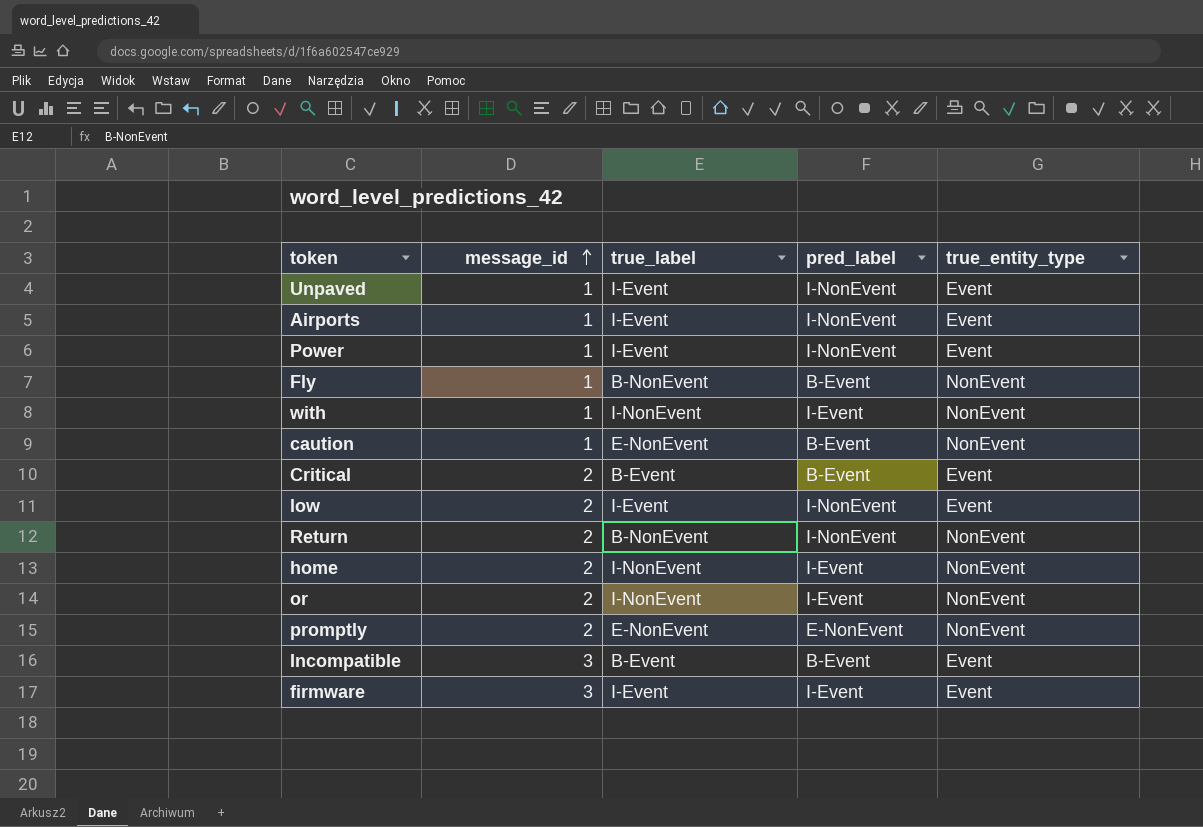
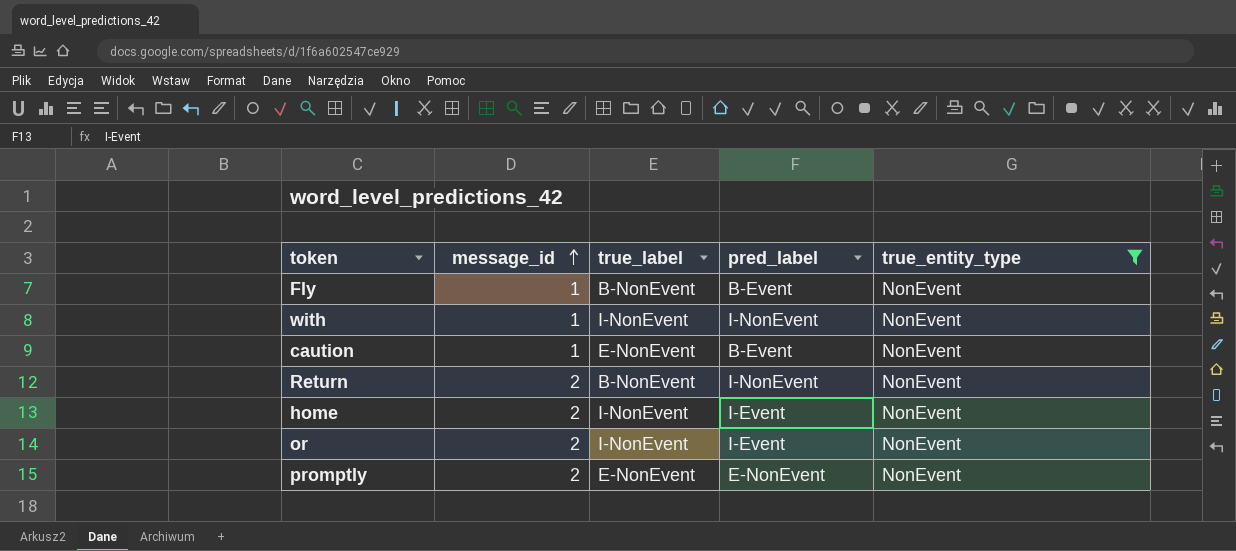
filter: none -> true_entity_type = NonEvent
with | pred_label: I-Event -> I-NonEvent

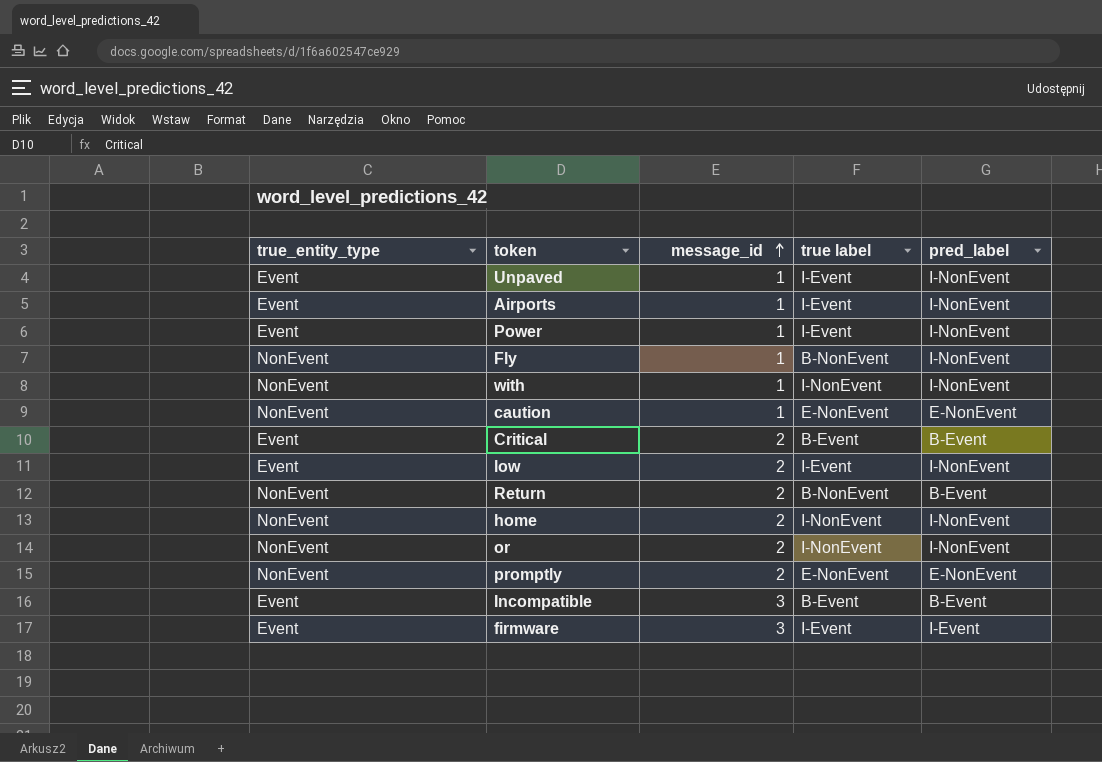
filter: true_entity_type = NonEvent -> none
column true_entity_type | position: 5 -> 1
column name: true_label -> true label
Fly | pred_label: B-Event -> I-NonEvent
caution | pred_label: B-Event -> E-NonEvent
Return | pred_label: I-NonEvent -> B-Event
home | pred_label: I-Event -> I-NonEvent
or | pred_label: I-Event -> I-NonEvent

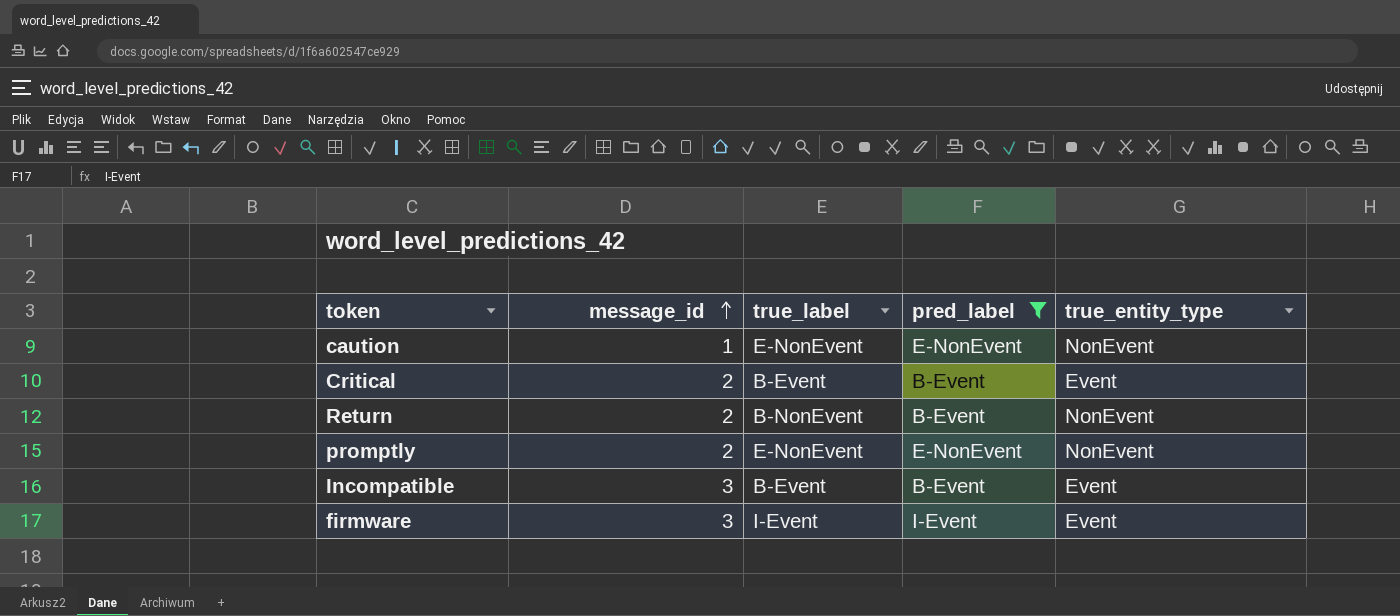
filter: none -> pred_label != I-NonEvent
column name: true label -> true_label
column true_entity_type | position: 1 -> 5

